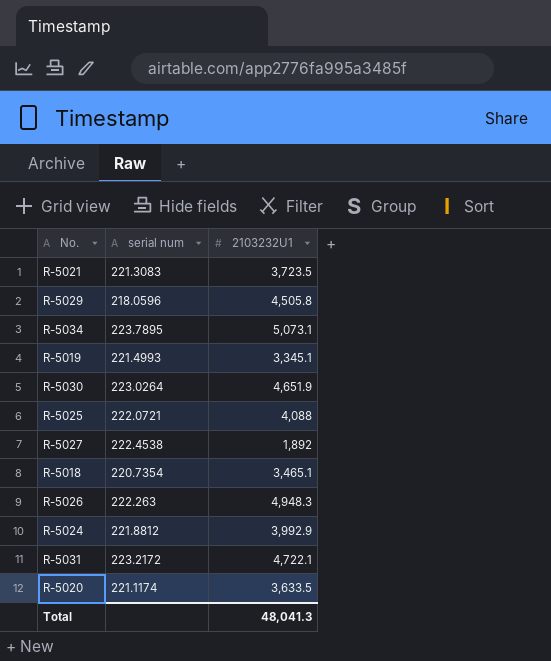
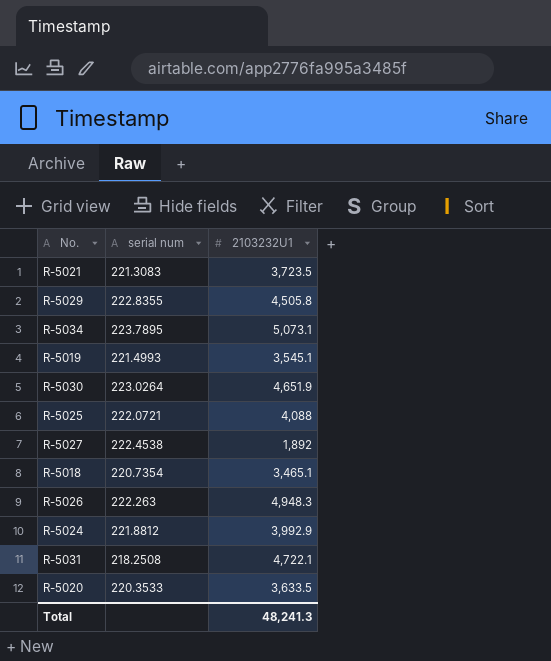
R-5029 | serial num: 218.0596 -> 222.8355
R-5019 | 2103232U1: 3,345.1 -> 3,545.1
R-5031 | serial num: 223.2172 -> 218.2508
R-5020 | serial num: 221.1174 -> 220.3533
Total | 2103232U1: 48,041.3 -> 48,241.3

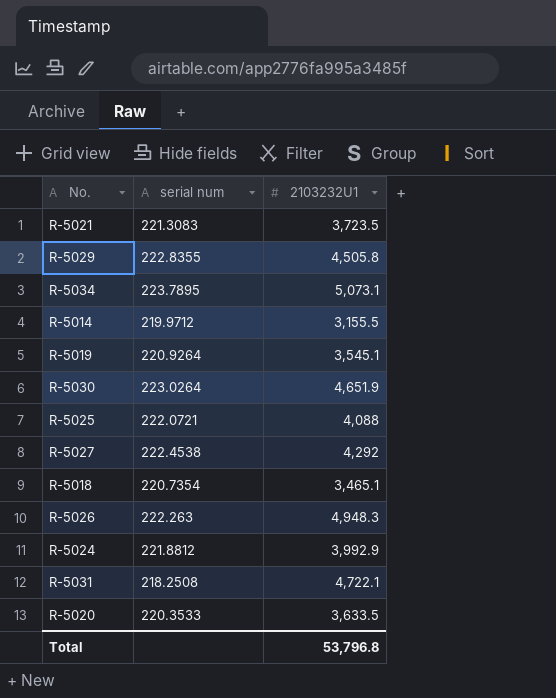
row R-5014: none -> 219.9712 | 3,155.5
R-5019 | serial num: 221.4993 -> 220.9264
R-5027 | 2103232U1: 1,892 -> 4,292
Total | 2103232U1: 48,241.3 -> 53,796.8

